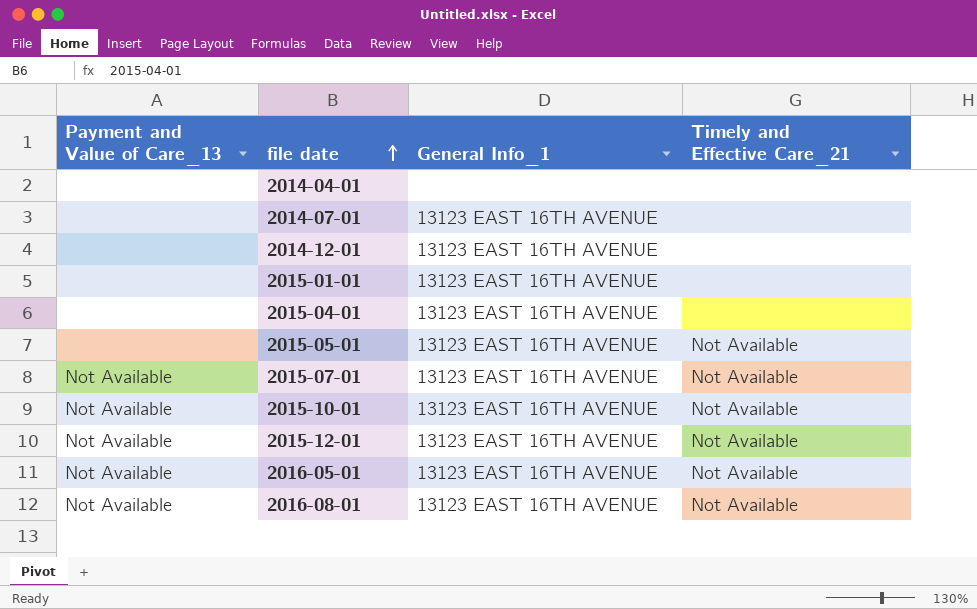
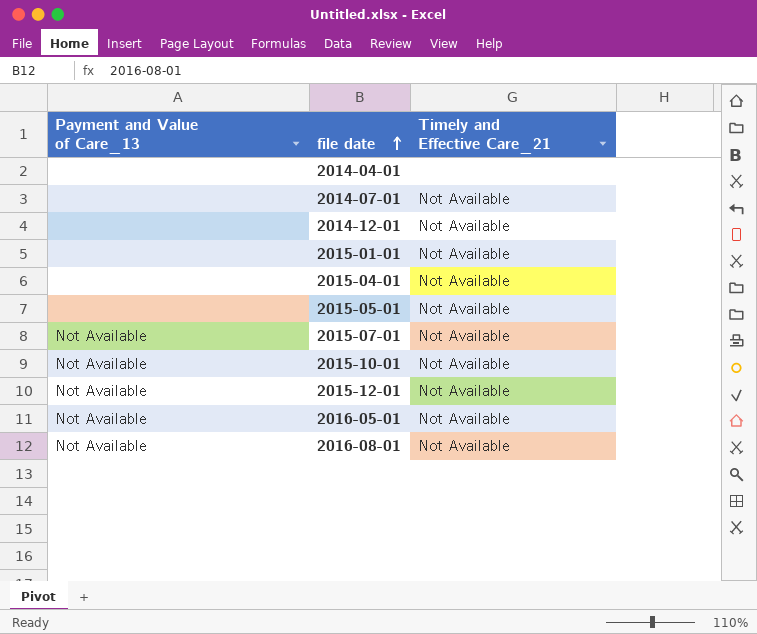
column General Info_1 | position: 3 -> none
2014-07-01 | Timely and Effective Care_21: none -> Not Available
2014-12-01 | Timely and Effective Care_21: none -> Not Available
2015-01-01 | Timely and Effective Care_21: none -> Not Available
2015-04-01 | Timely and Effective Care_21: none -> Not Available

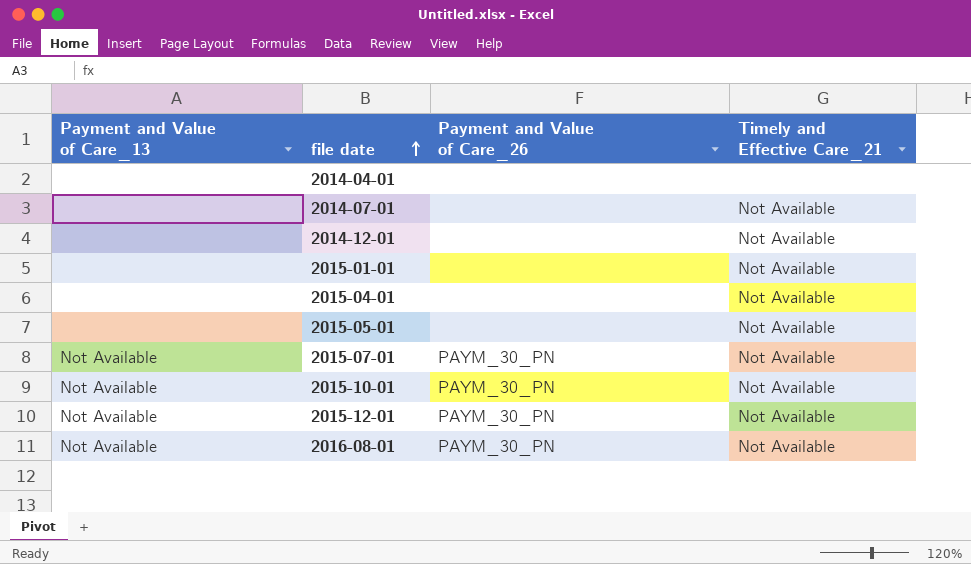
column Payment and Value of Care_26 | position: none -> 3
row 2016-05-01: Not Available | Not Available -> none

